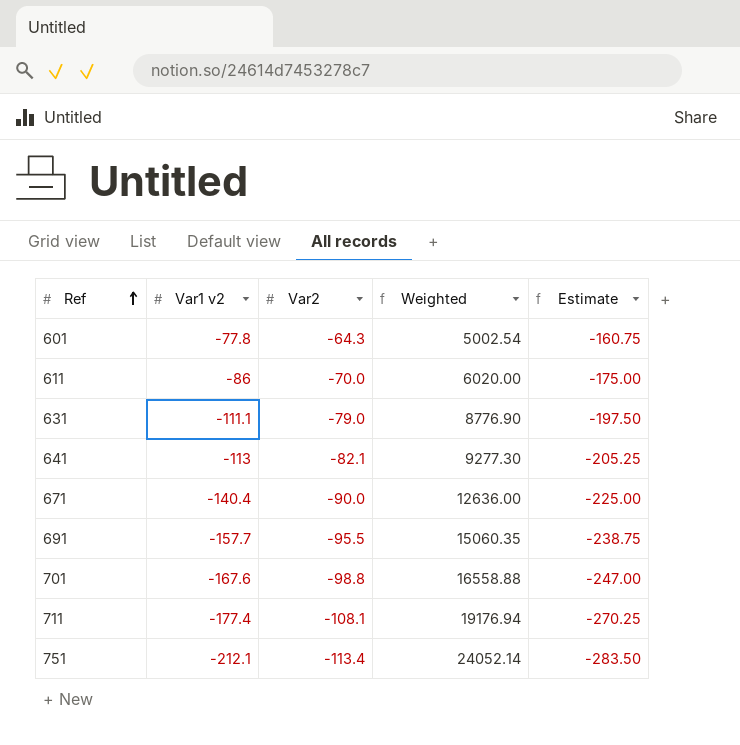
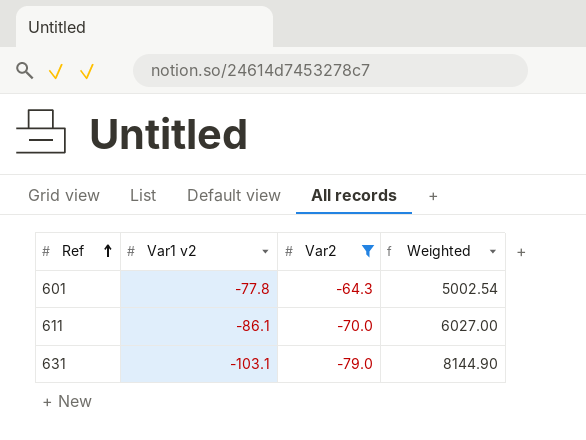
filter: none -> Var2 >= -79.0
column Estimate | formula: [Var2] * 2.5 -> none
611 | Var1 v2: -86 -> -86.1
611 | Weighted: 6020.00 -> 6027.00
631 | Var1 v2: -111.1 -> -103.1
631 | Weighted: 8776.90 -> 8144.90

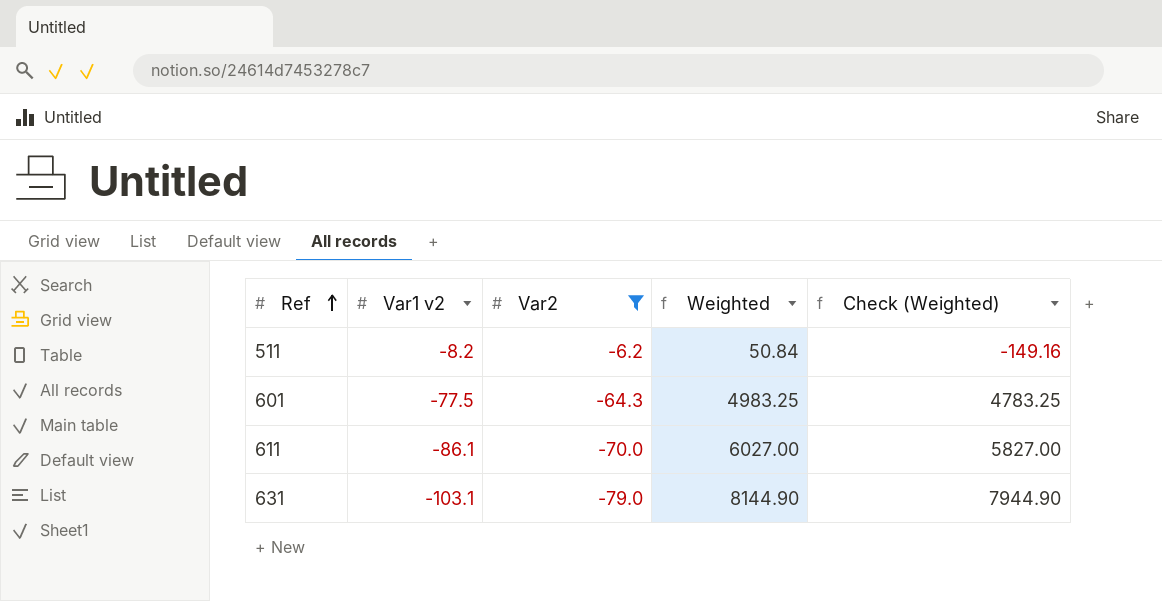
column Check (Weighted) | formula: none -> [Weighted] - 200
row 511: none -> -8.2 | -6.2 | 50.84 | -149.16
601 | Var1 v2: -77.8 -> -77.5
601 | Weighted: 5002.54 -> 4983.25

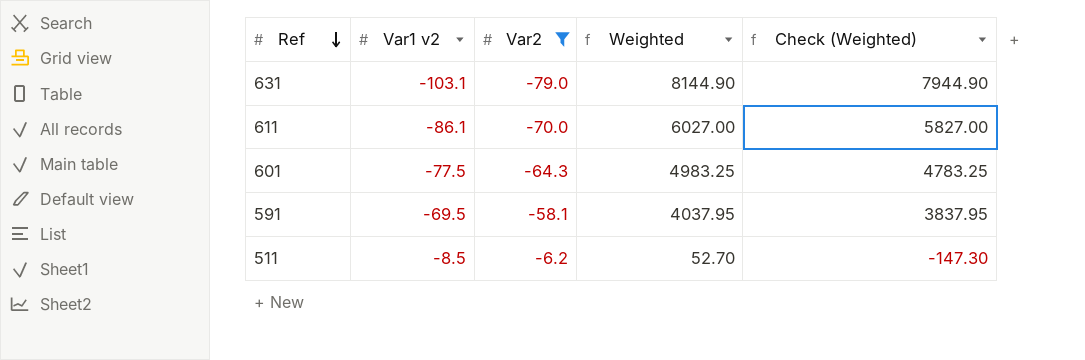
row order: Ref ascending -> Ref descending
row 591: none -> -69.5 | -58.1 | 4037.95 | 3837.95
511 | Var1 v2: -8.2 -> -8.5
511 | Weighted: 50.84 -> 52.70
511 | Check (Weighted): -149.16 -> -147.30

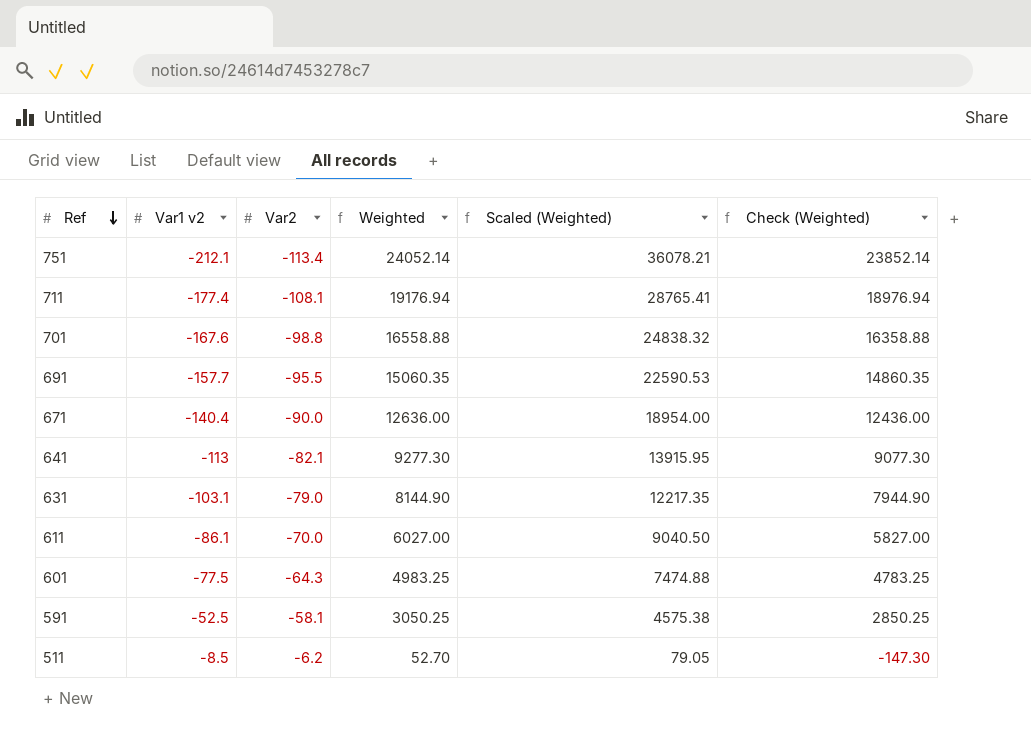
filter: Var2 >= -79.0 -> none
column Scaled (Weighted) | formula: none -> [Weighted] * 1.5
591 | Var1 v2: -69.5 -> -52.5
591 | Weighted: 4037.95 -> 3050.25
591 | Check (Weighted): 3837.95 -> 2850.25

